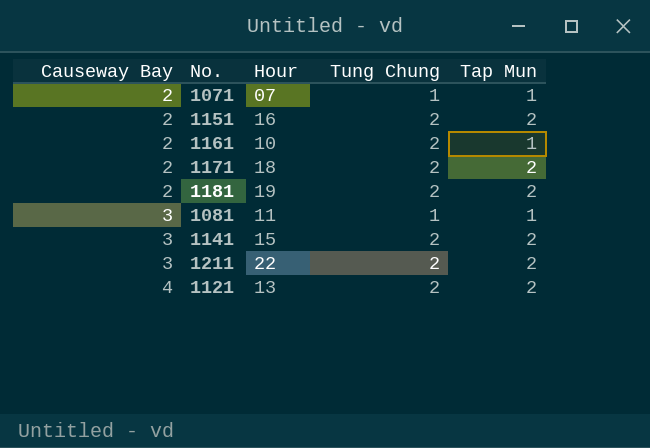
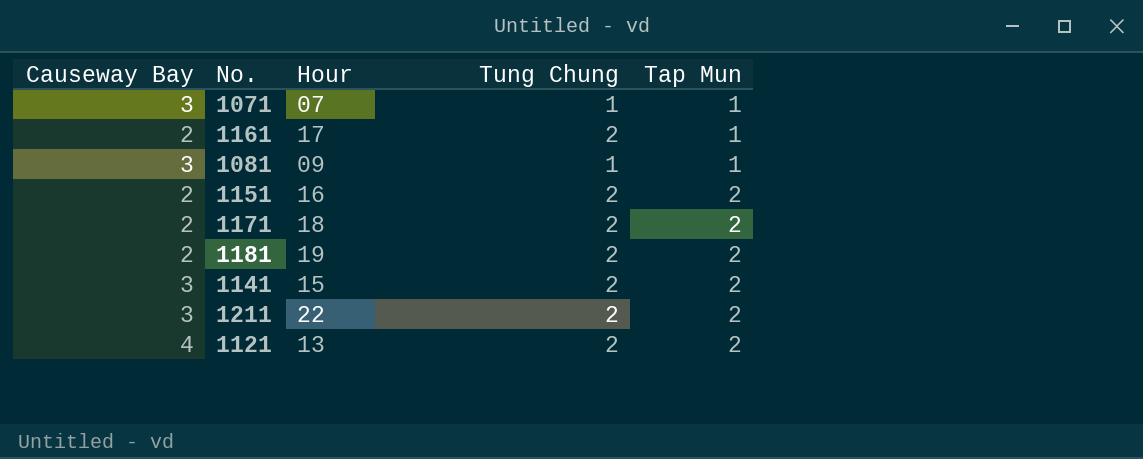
row order: Causeway Bay ascending -> Tap Mun ascending
1071 | Causeway Bay: 2 -> 3
1161 | Hour: 10 -> 17
1081 | Hour: 11 -> 09

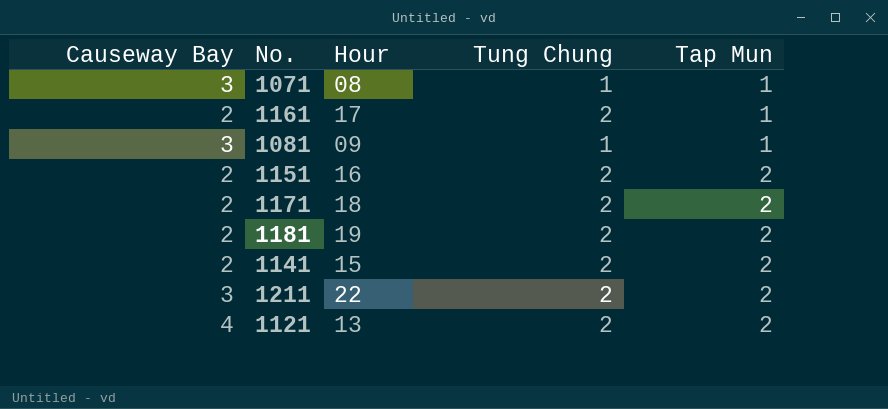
1071 | Hour: 07 -> 08
1141 | Causeway Bay: 3 -> 2

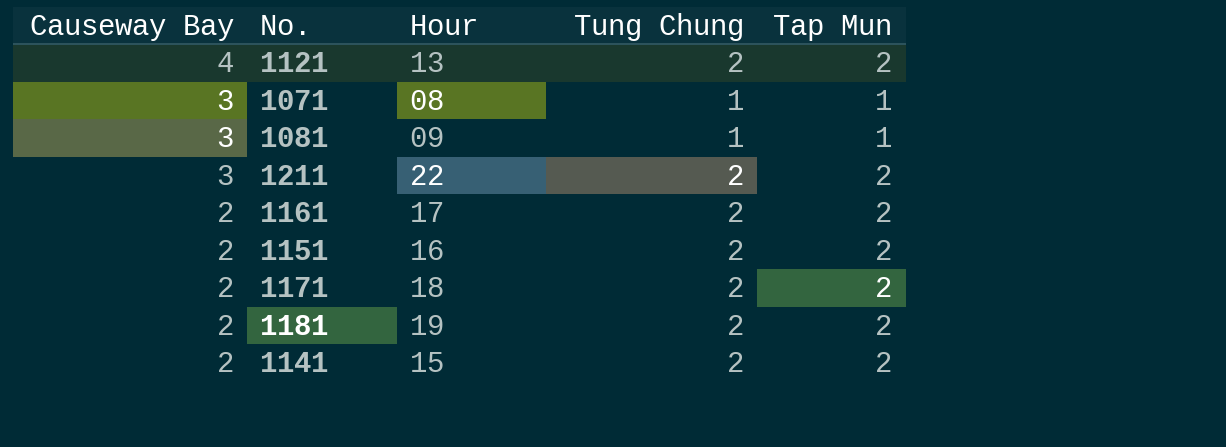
row order: Tap Mun ascending -> Causeway Bay descending
1161 | Tap Mun: 1 -> 2

